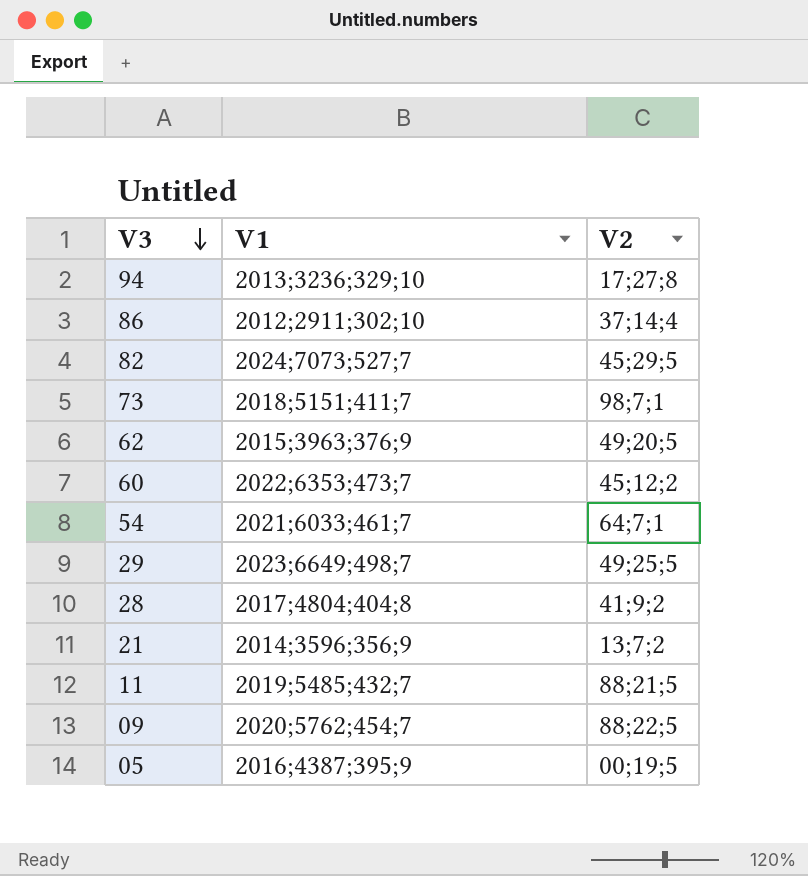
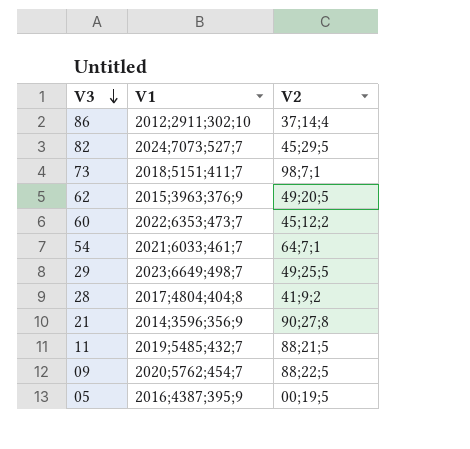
row 94: 2013;3236;329;10 | 17;27;8 -> none
21 | V2: 13;7;2 -> 90;27;8

